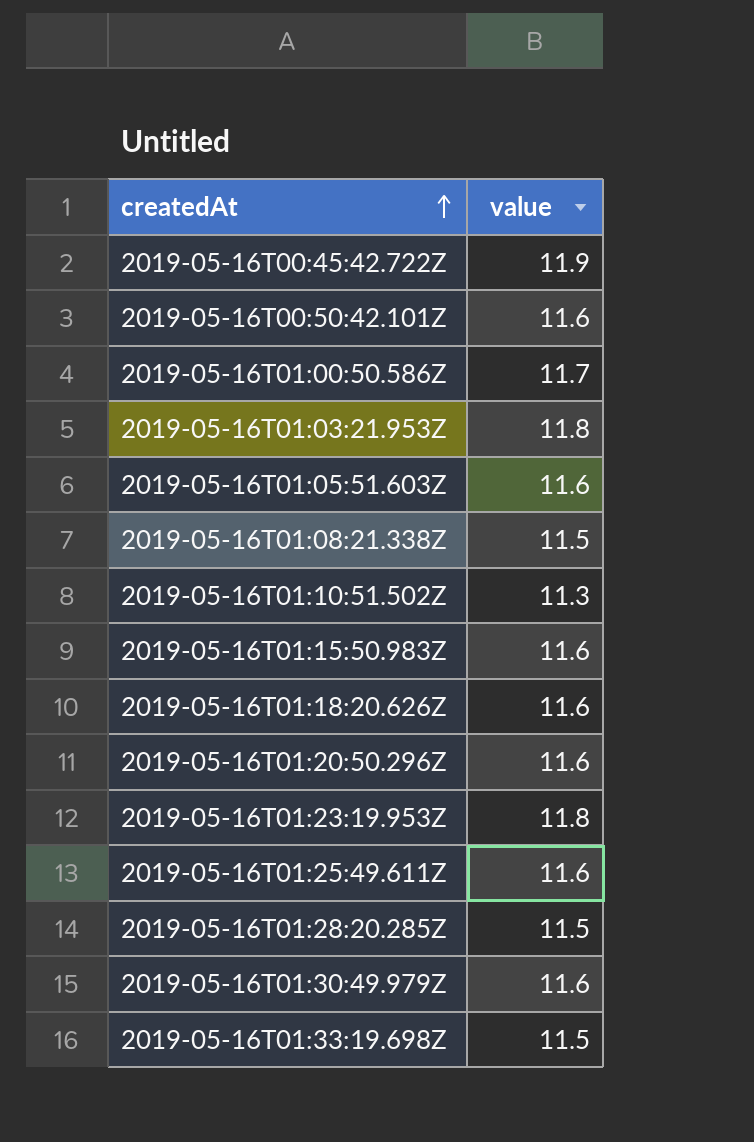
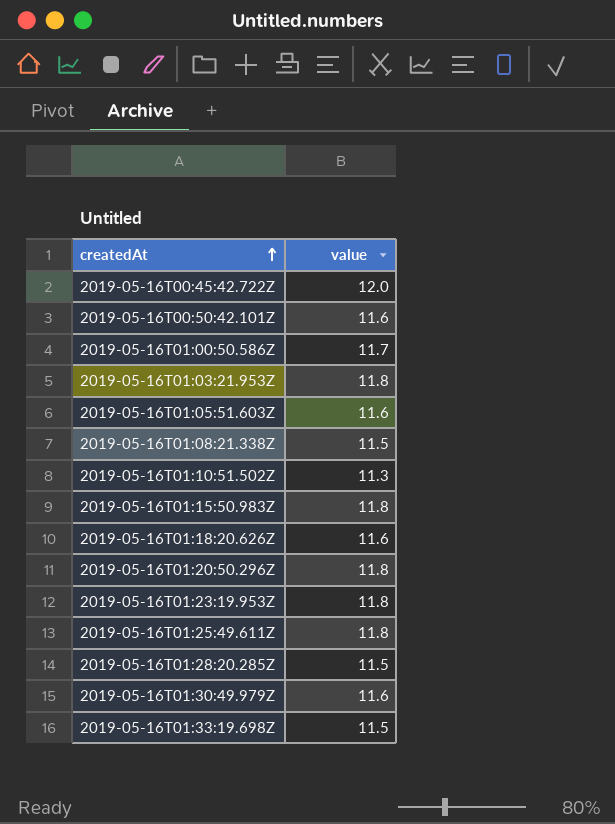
2019-05-16T00:45:42.722Z | value: 11.9 -> 12.0
2019-05-16T01:15:50.983Z | value: 11.6 -> 11.8
2019-05-16T01:20:50.296Z | value: 11.6 -> 11.8
2019-05-16T01:25:49.611Z | value: 11.6 -> 11.8

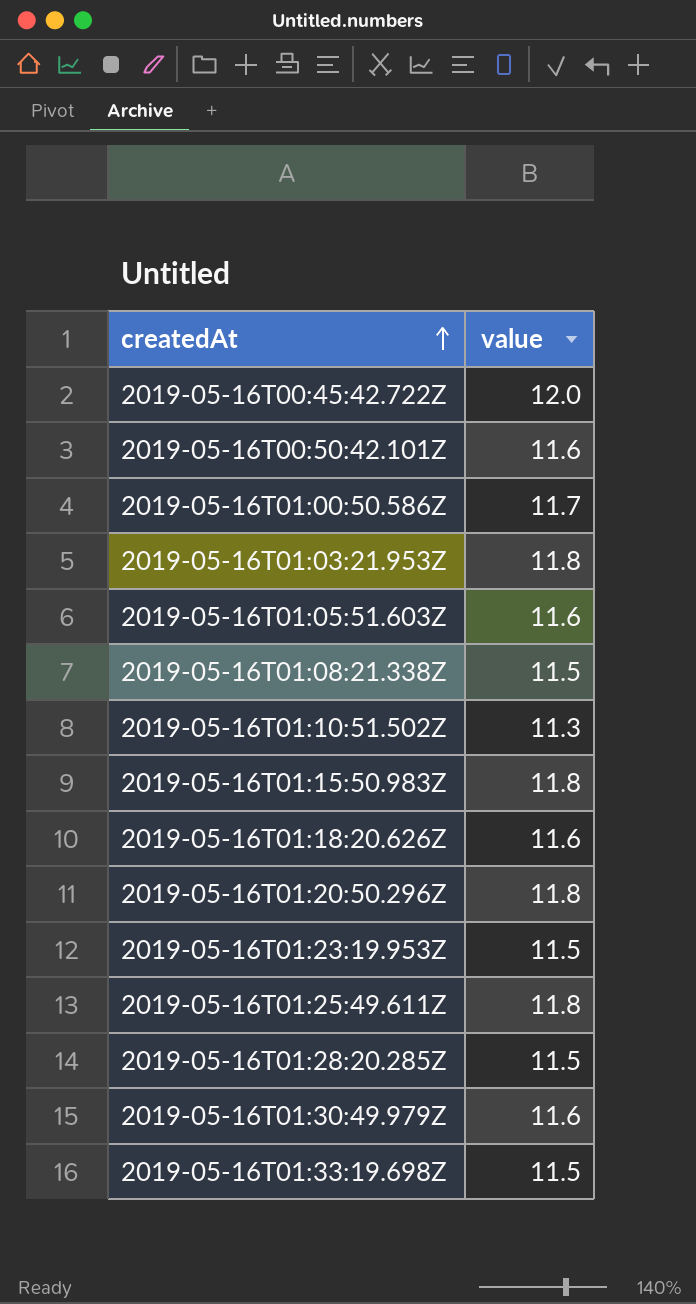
2019-05-16T01:23:19.953Z | value: 11.8 -> 11.5

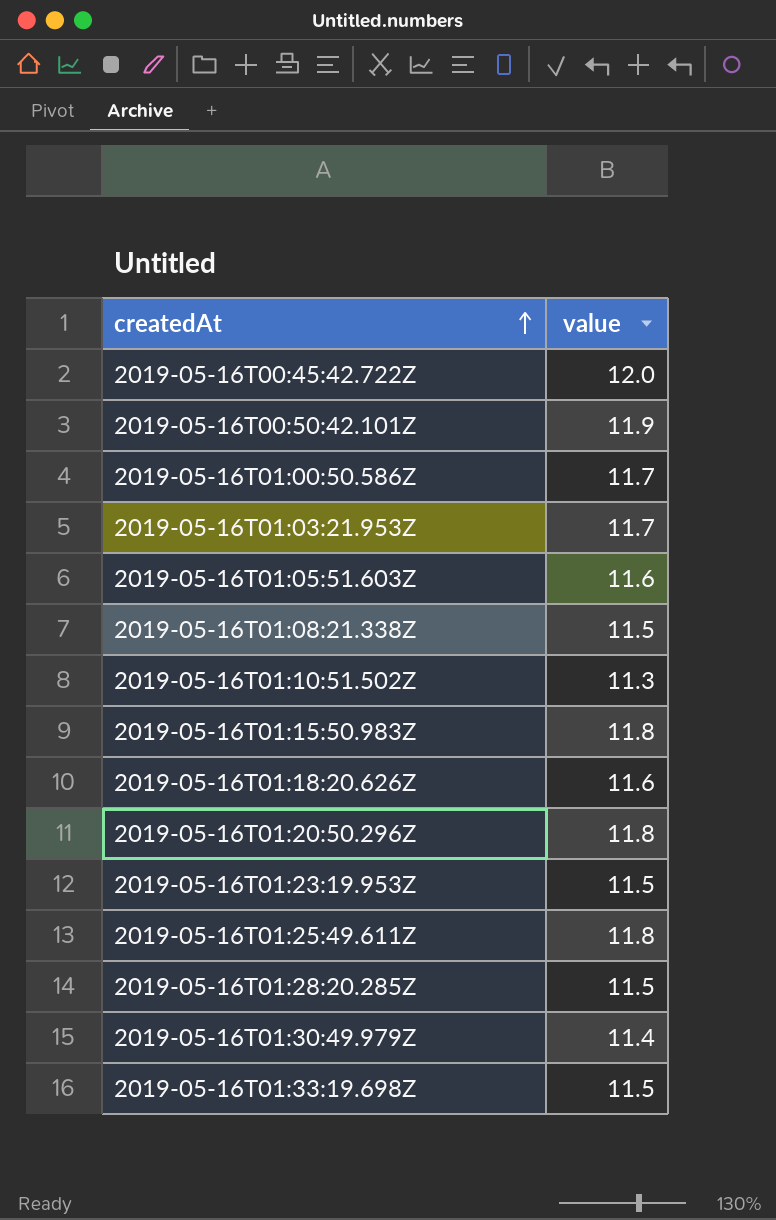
2019-05-16T00:50:42.101Z | value: 11.6 -> 11.9
2019-05-16T01:03:21.953Z | value: 11.8 -> 11.7
2019-05-16T01:30:49.979Z | value: 11.6 -> 11.4

